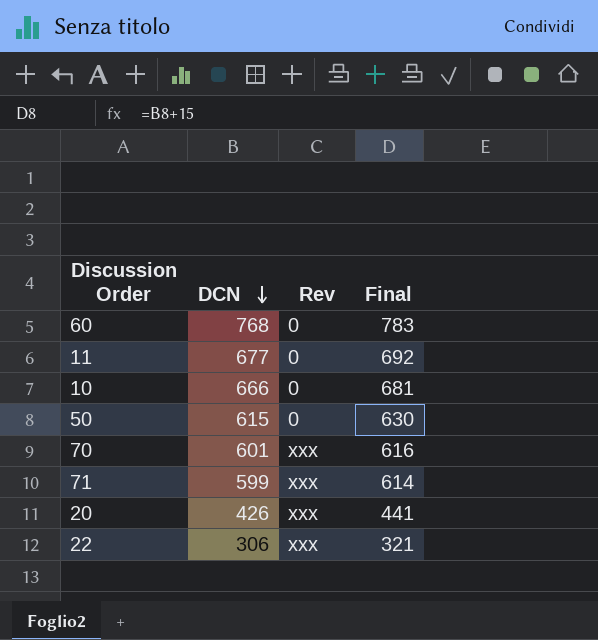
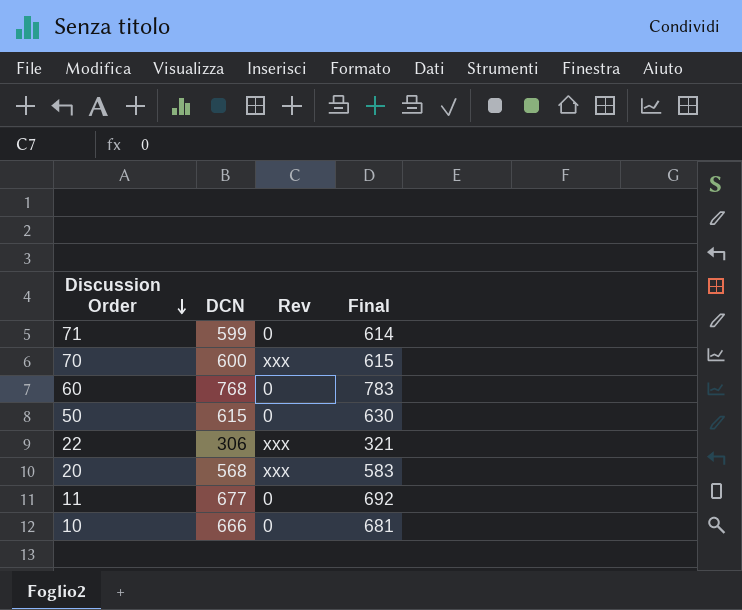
row order: DCN descending -> Discussion Order descending
71 | Rev: xxx -> 0
70 | DCN: 601 -> 600
70 | Final: 616 -> 615
20 | DCN: 426 -> 568
20 | Final: 441 -> 583

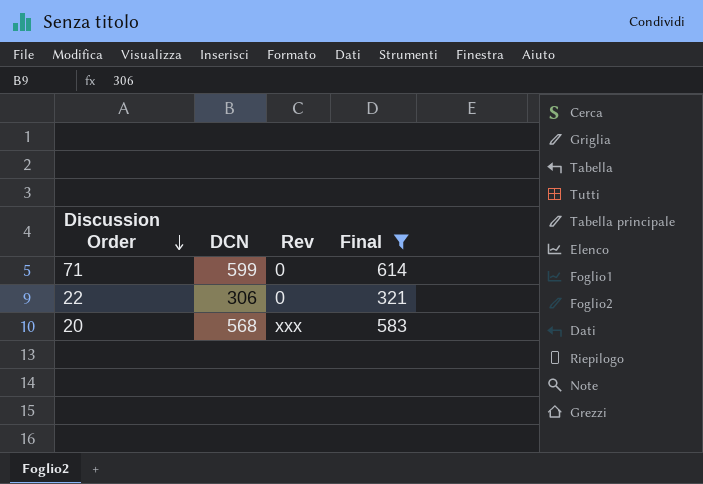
filter: none -> Final <= 614
22 | Rev: xxx -> 0

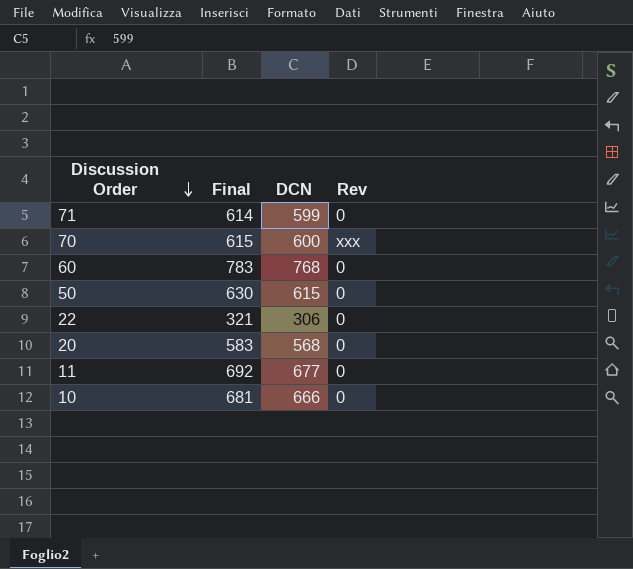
filter: Final <= 614 -> none
column Final | position: 4 -> 2
20 | Rev: xxx -> 0

